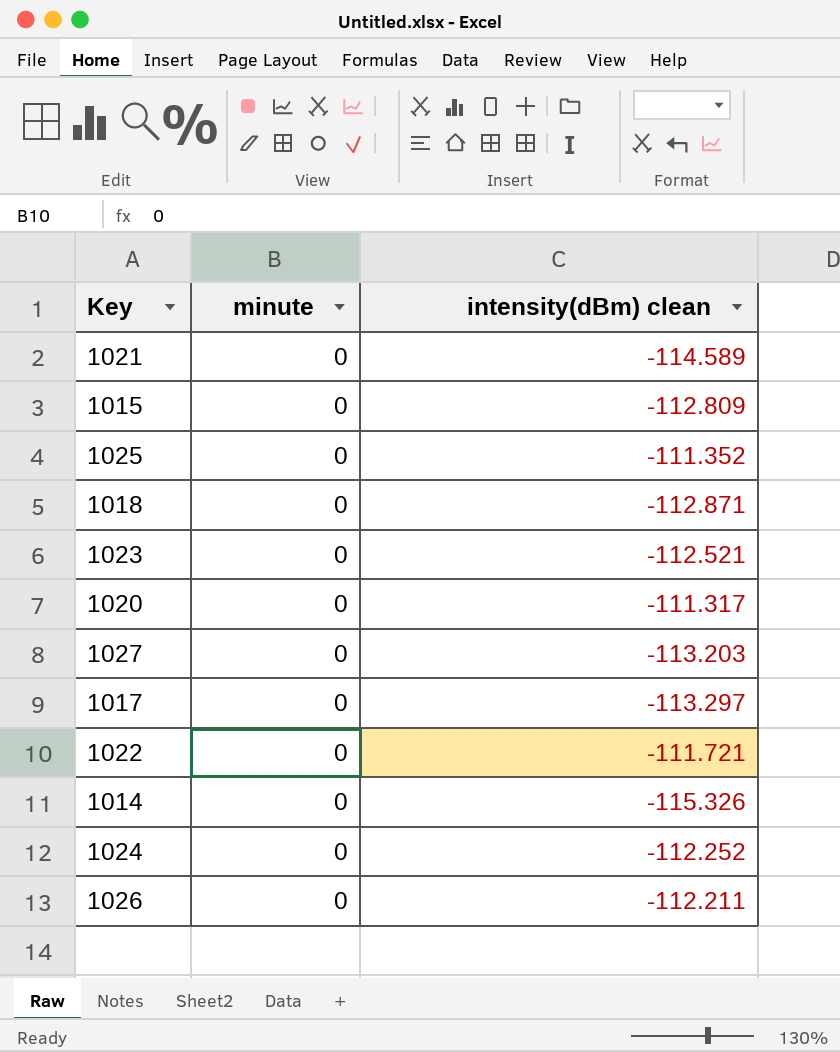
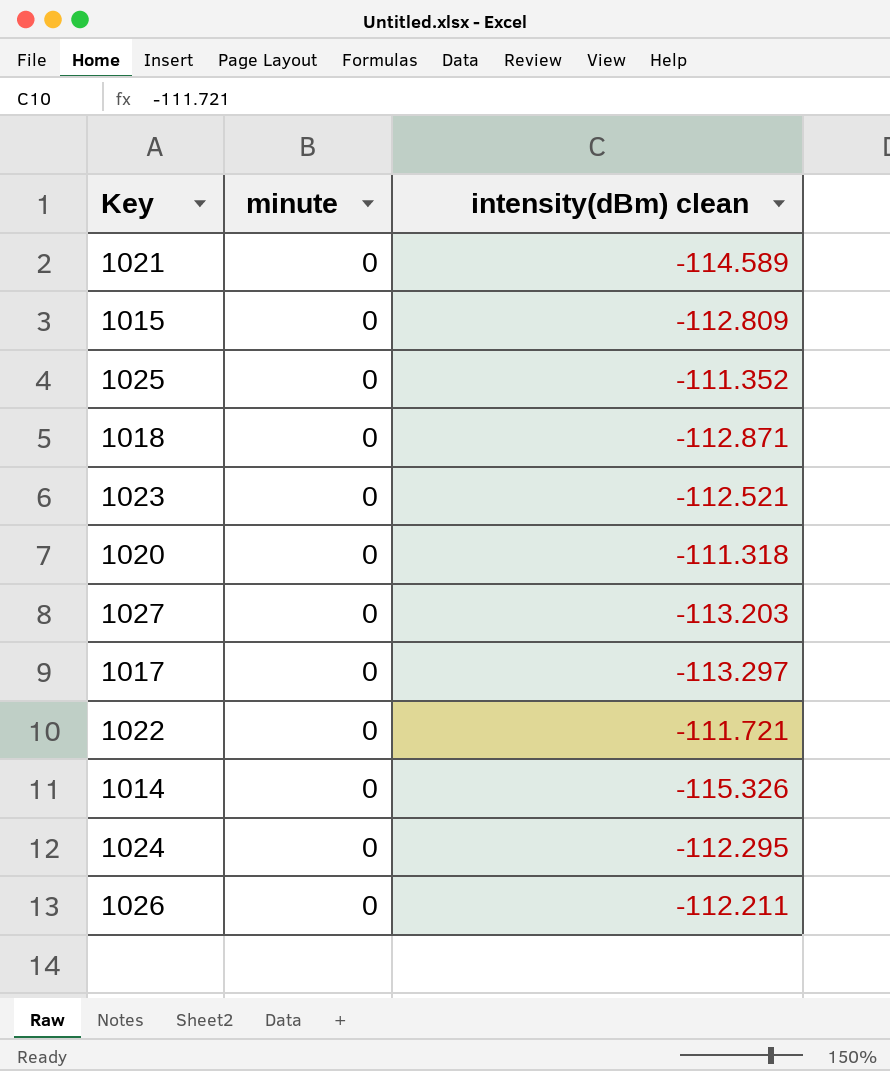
1020 | intensity(dBm) clean: -111.317 -> -111.318
1024 | intensity(dBm) clean: -112.252 -> -112.295

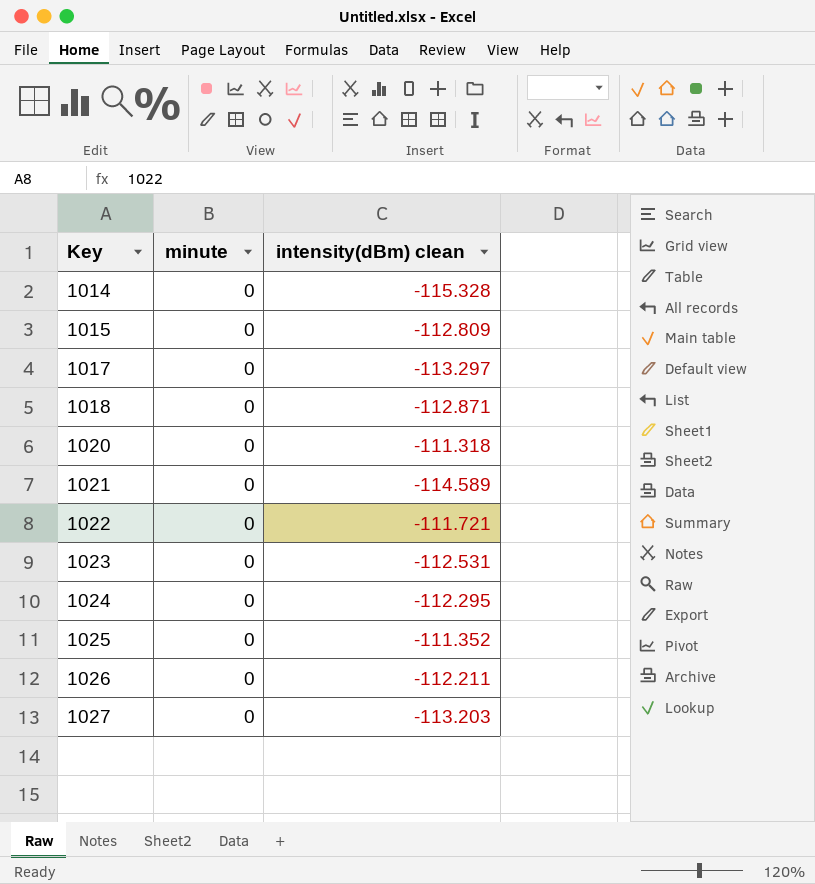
row order: none -> Key ascending
1014 | intensity(dBm) clean: -115.326 -> -115.328
1023 | intensity(dBm) clean: -112.521 -> -112.531

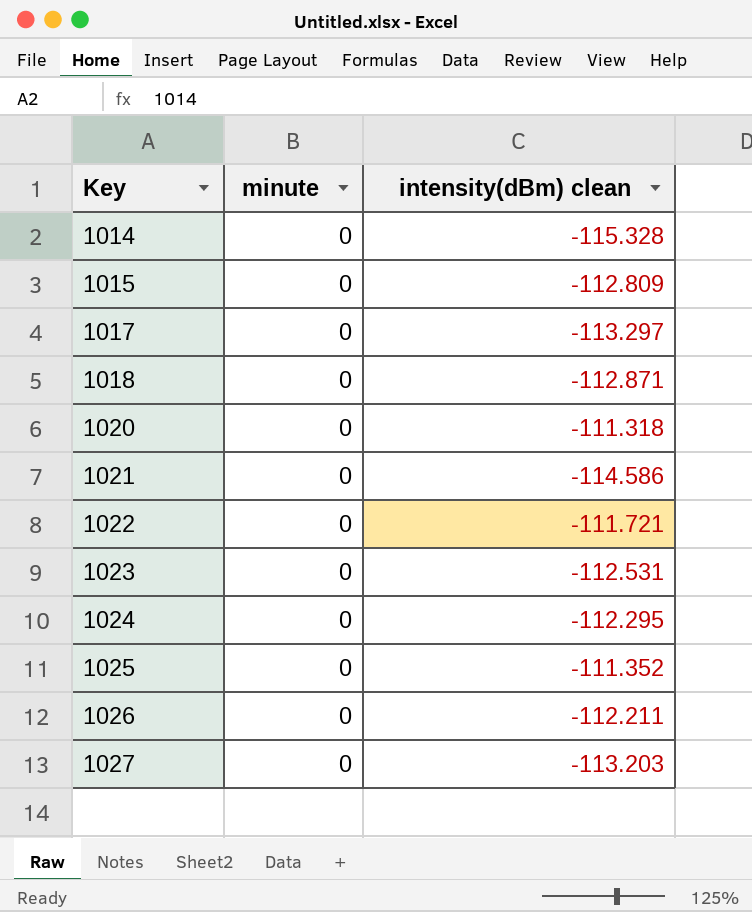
1021 | intensity(dBm) clean: -114.589 -> -114.586

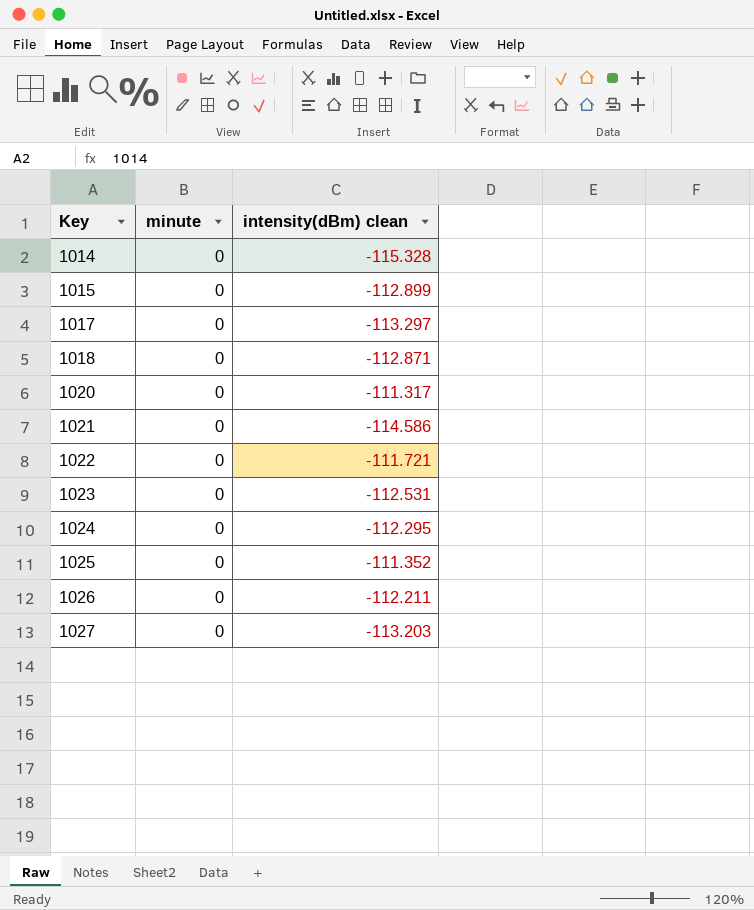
1015 | intensity(dBm) clean: -112.809 -> -112.899
1020 | intensity(dBm) clean: -111.318 -> -111.317

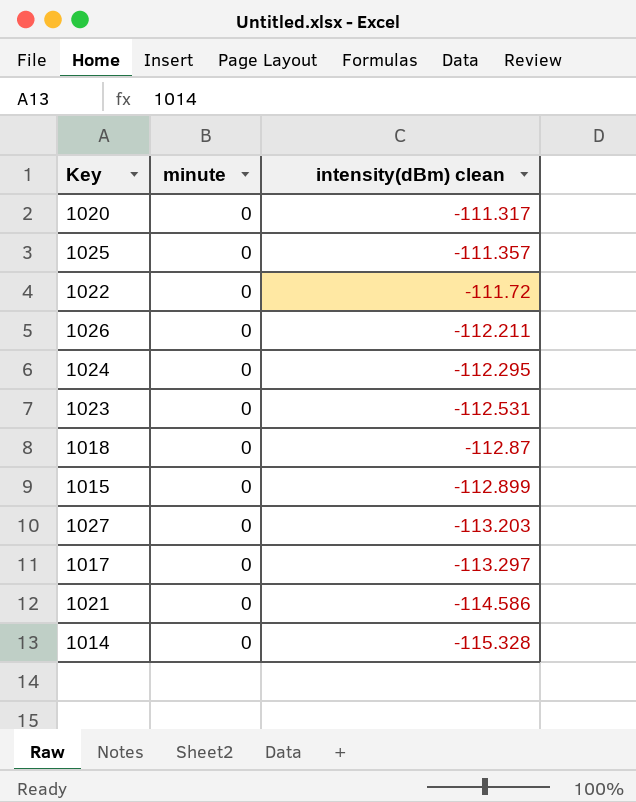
row order: Key ascending -> intensity(dBm) clean descending
1025 | intensity(dBm) clean: -111.352 -> -111.357
1022 | intensity(dBm) clean: -111.721 -> -111.72
1018 | intensity(dBm) clean: -112.871 -> -112.87

